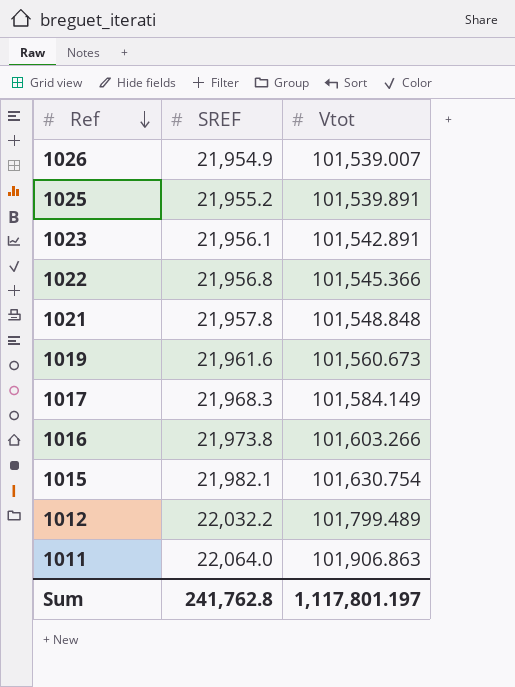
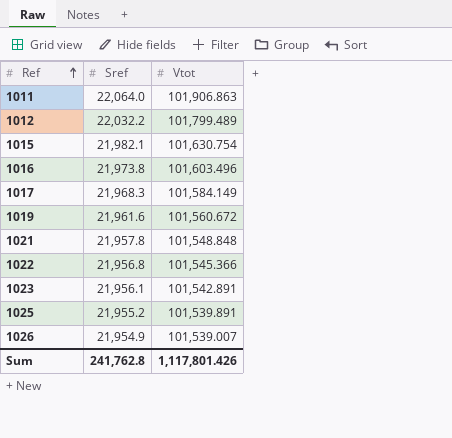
row order: Ref descending -> Ref ascending
column name: SREF -> Sref
1016 | Vtot: 101,603.266 -> 101,603.496
1019 | Vtot: 101,560.673 -> 101,560.672
Sum | Vtot: 1,117,801.197 -> 1,117,801.426

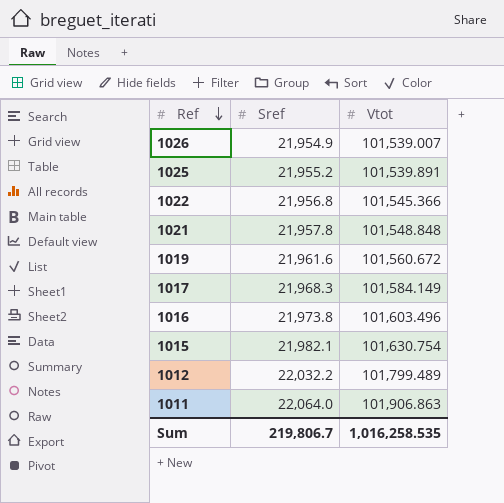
row order: Ref ascending -> Ref descending
row 1023: 21,956.1 | 101,542.891 -> none
Sum | Sref: 241,762.8 -> 219,806.7
Sum | Vtot: 1,117,801.426 -> 1,016,258.535

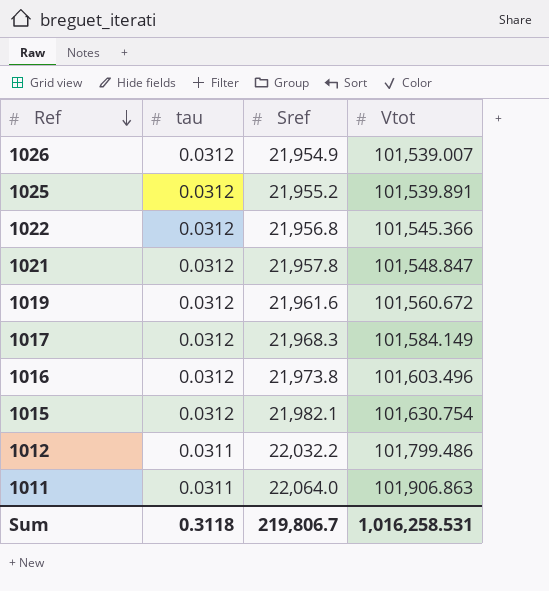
column tau | position: none -> 2
1021 | Vtot: 101,548.848 -> 101,548.847
1012 | Vtot: 101,799.489 -> 101,799.486
Sum | Vtot: 1,016,258.535 -> 1,016,258.531

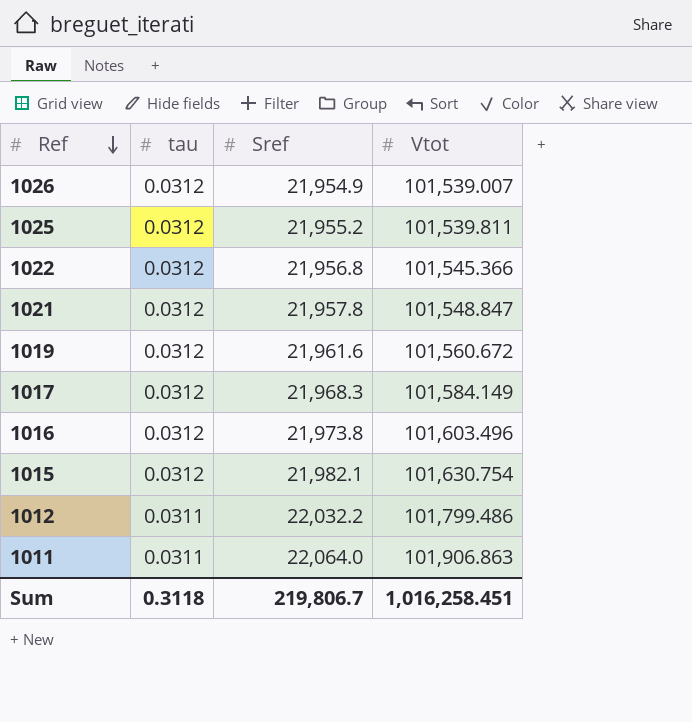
1025 | Vtot: 101,539.891 -> 101,539.811
Sum | Vtot: 1,016,258.531 -> 1,016,258.451

